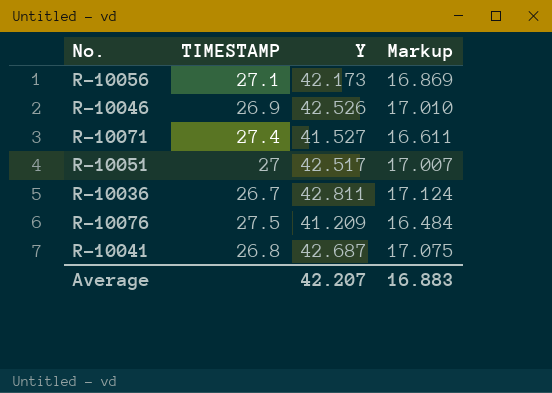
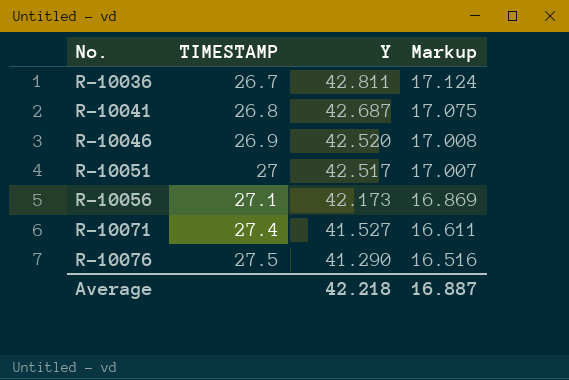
row order: none -> No. ascending
R-10046 | Y: 42.526 -> 42.520
R-10046 | Markup: 17.010 -> 17.008
R-10076 | Y: 41.209 -> 41.290
R-10076 | Markup: 16.484 -> 16.516
Average | Y: 42.207 -> 42.218
Average | Markup: 16.883 -> 16.887

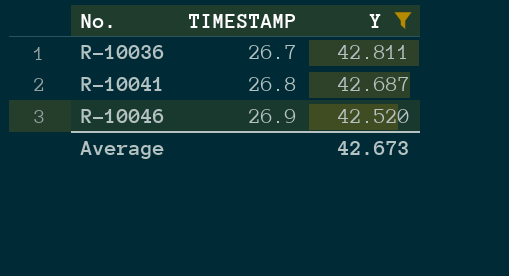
filter: none -> Y >= 42.520
column Markup | formula: [Y] * 0.4 -> none
Average | Y: 42.218 -> 42.673

